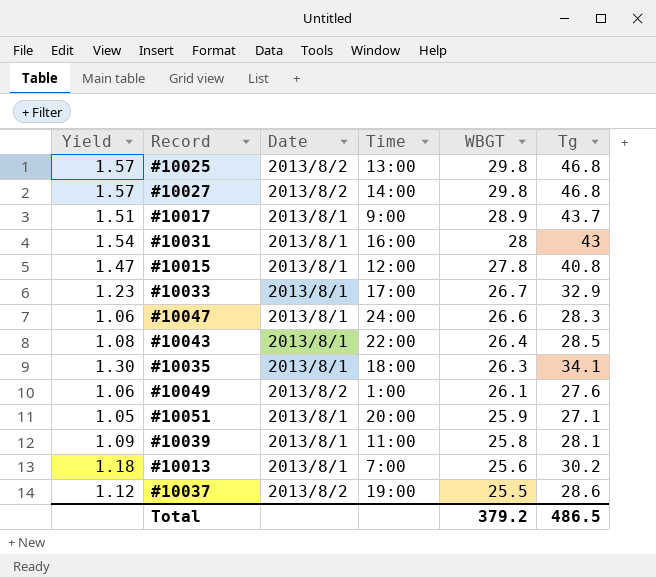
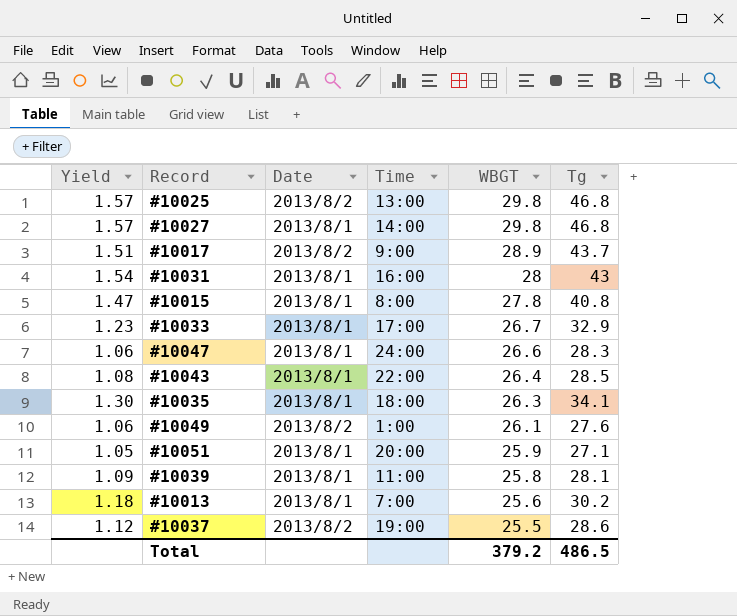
#10027 | Date: 2013/8/2 -> 2013/8/1
#10017 | Date: 2013/8/1 -> 2013/8/2
#10015 | Time: 12:00 -> 8:00

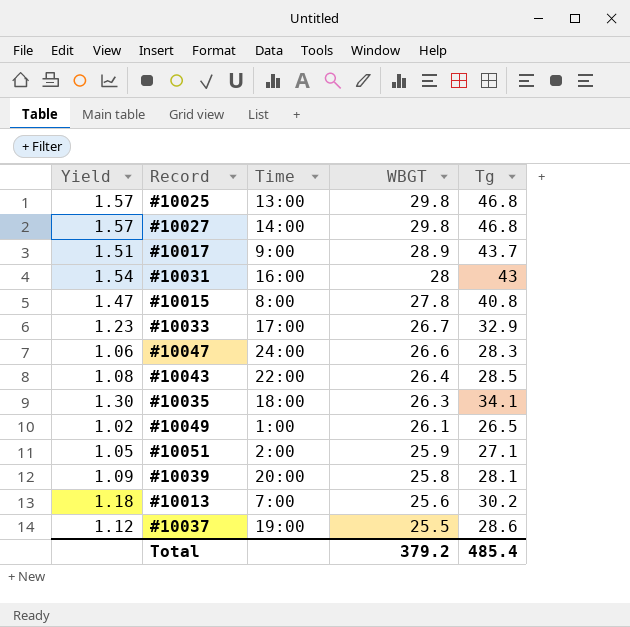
column Date | position: 3 -> none
#10049 | Yield: 1.06 -> 1.02
#10049 | Tg: 27.6 -> 26.5
#10051 | Time: 20:00 -> 2:00
#10039 | Time: 11:00 -> 20:00
Total | Tg: 486.5 -> 485.4

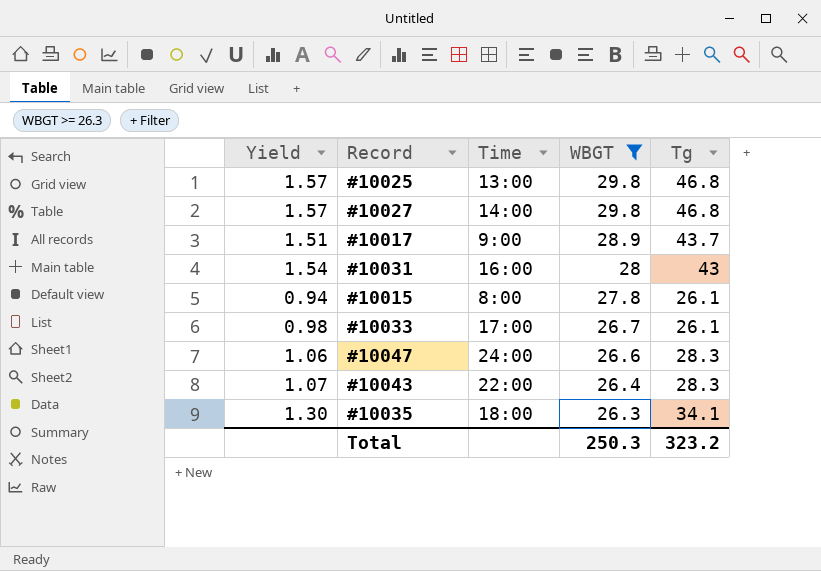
filter: none -> WBGT >= 26.3
#10015 | Yield: 1.47 -> 0.94
#10015 | Tg: 40.8 -> 26.1
#10033 | Yield: 1.23 -> 0.98
#10033 | Tg: 32.9 -> 26.1
#10043 | Yield: 1.08 -> 1.07
#10043 | Tg: 28.5 -> 28.3
Total | WBGT: 379.2 -> 250.3
Total | Tg: 485.4 -> 323.2

